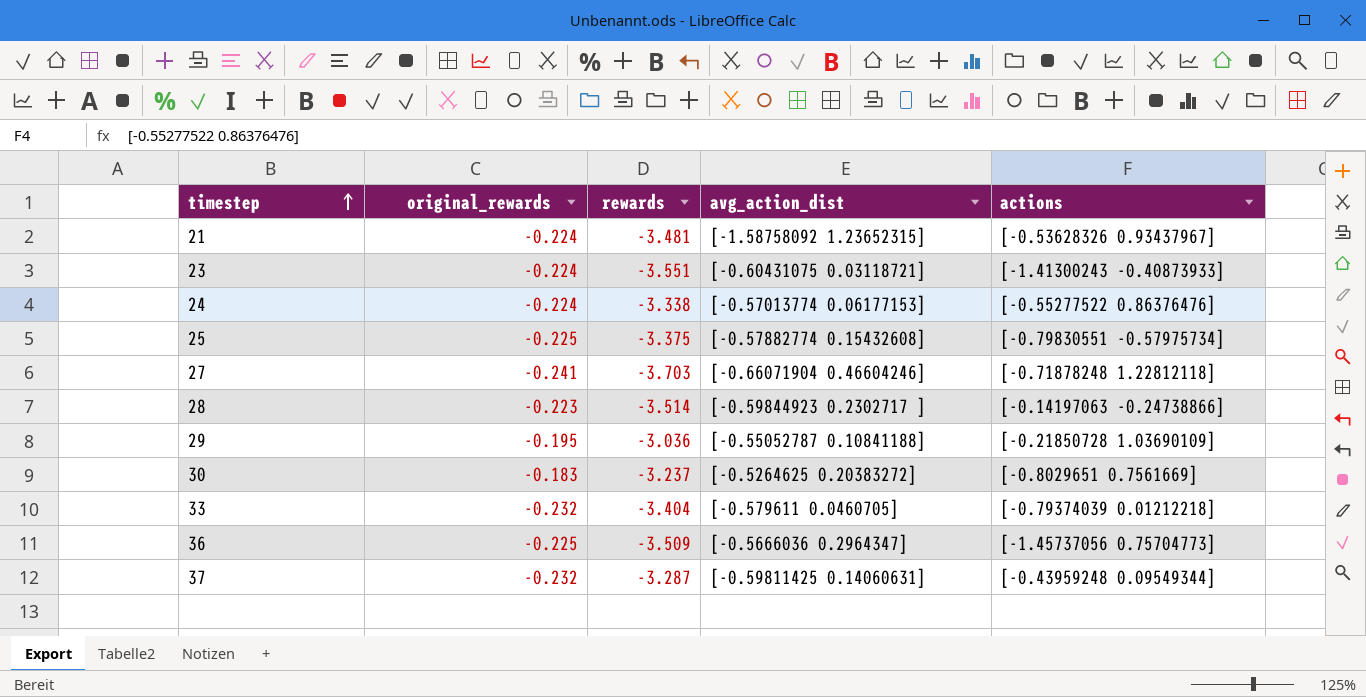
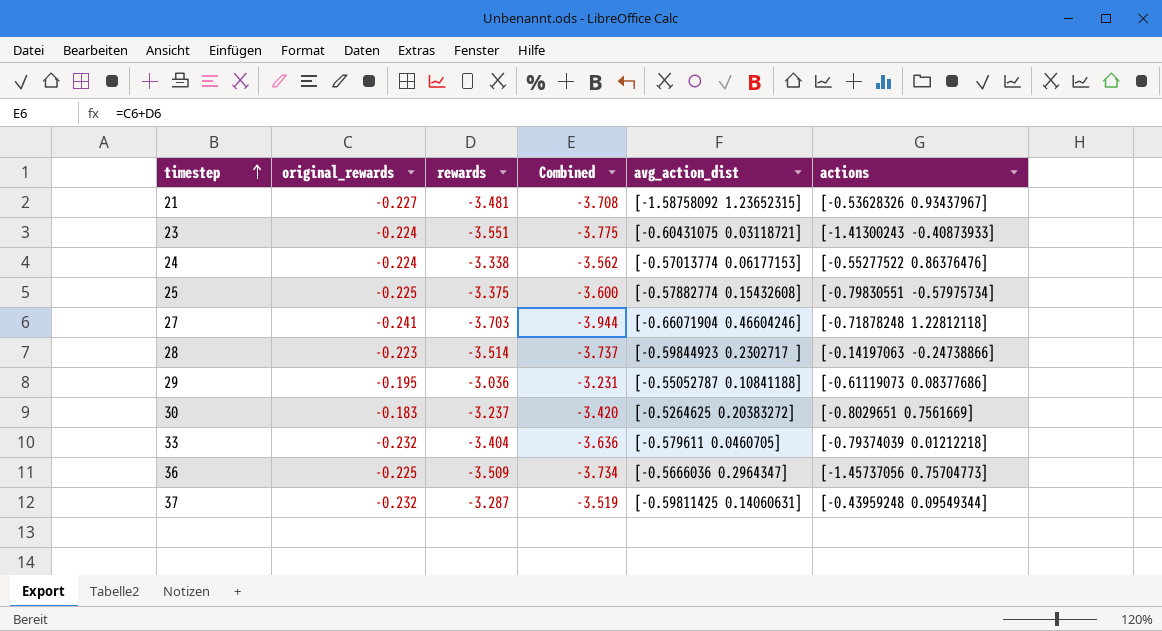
column Combined | formula: none -> [original_rewards] + [rewards]
21 | original_rewards: -0.224 -> -0.227
29 | actions: [-0.21850728 1.03690109] -> [-0.61119073 0.08377686]

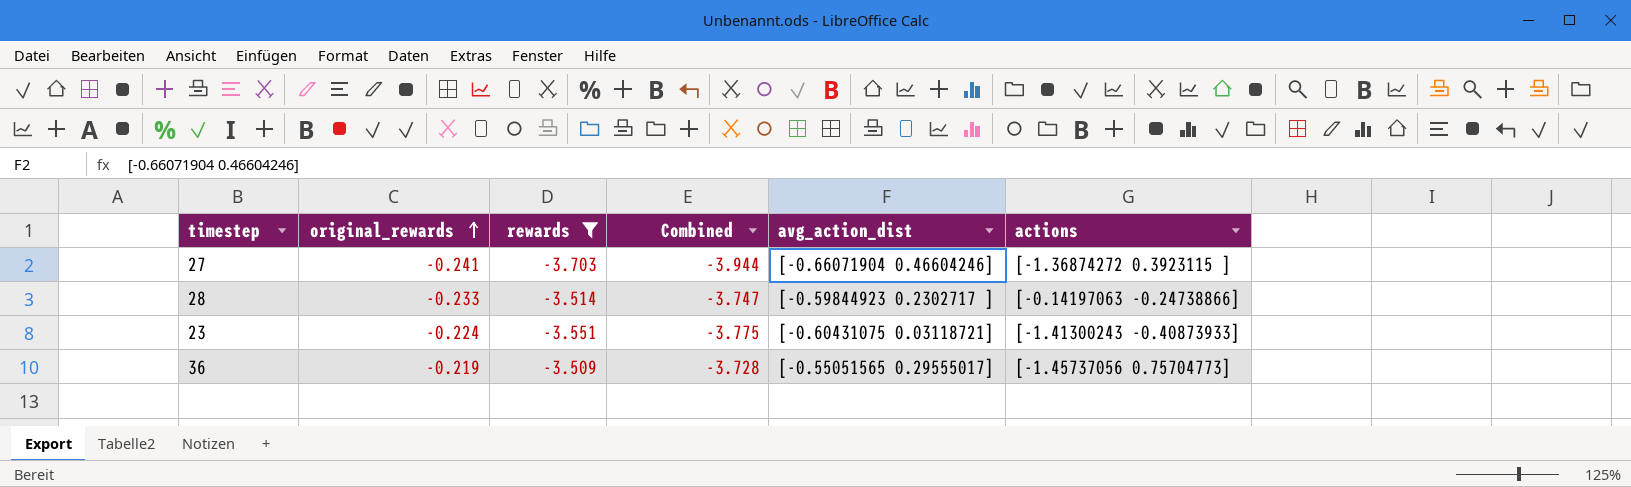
filter: none -> rewards <= -3.509
row order: timestep ascending -> original_rewards ascending
27 | actions: [-0.71878248 1.22812118] -> [-1.36874272 0.3923115 ]
28 | original_rewards: -0.223 -> -0.233
28 | Combined: -3.737 -> -3.747
36 | original_rewards: -0.225 -> -0.219
36 | Combined: -3.734 -> -3.728
36 | avg_action_dist: [-0.5666036 0.2964347] -> [-0.55051565 0.29555017]

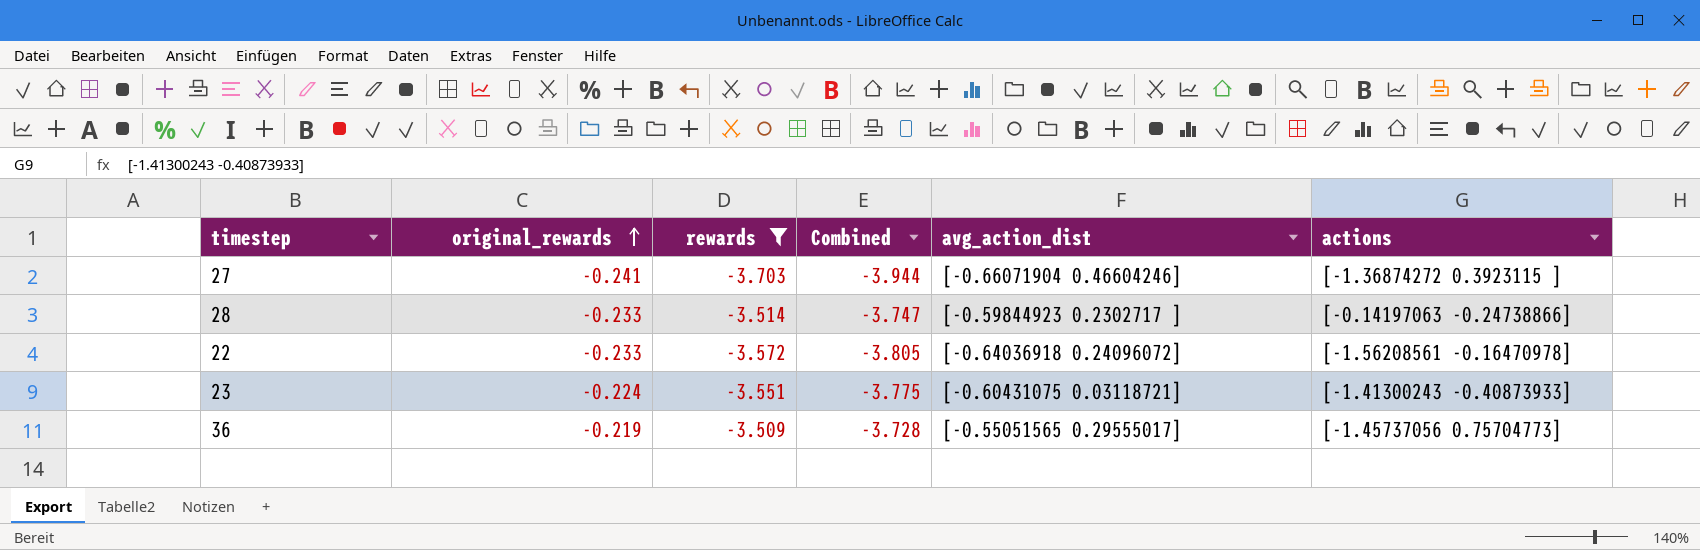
row 22: none -> -0.233 | -3.572 | -3.805 | [-0.64036918 0.24096072] | [-1.56208561 -0.16470978]

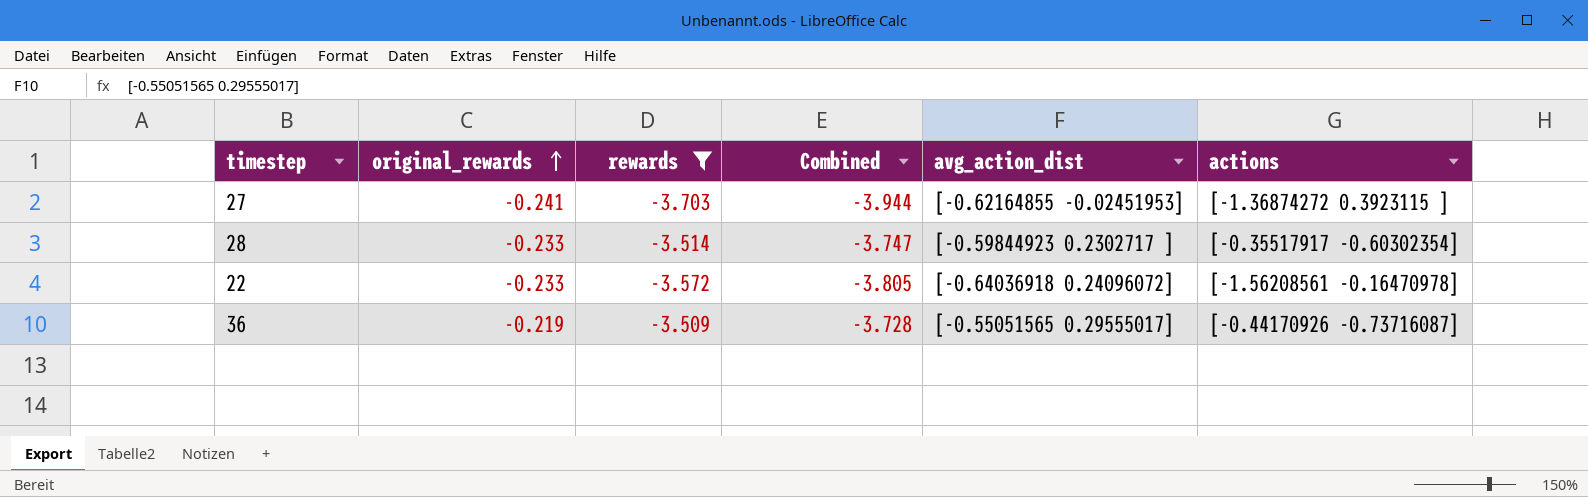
row 23: -0.224 | -3.551 | -3.775 | [-0.60431075 0.03118721] | [-1.41300243 -0.40873933] -> none
27 | avg_action_dist: [-0.66071904 0.46604246] -> [-0.62164855 -0.02451953]
28 | actions: [-0.14197063 -0.24738866] -> [-0.35517917 -0.60302354]
36 | actions: [-1.45737056 0.75704773] -> [-0.44170926 -0.73716087]

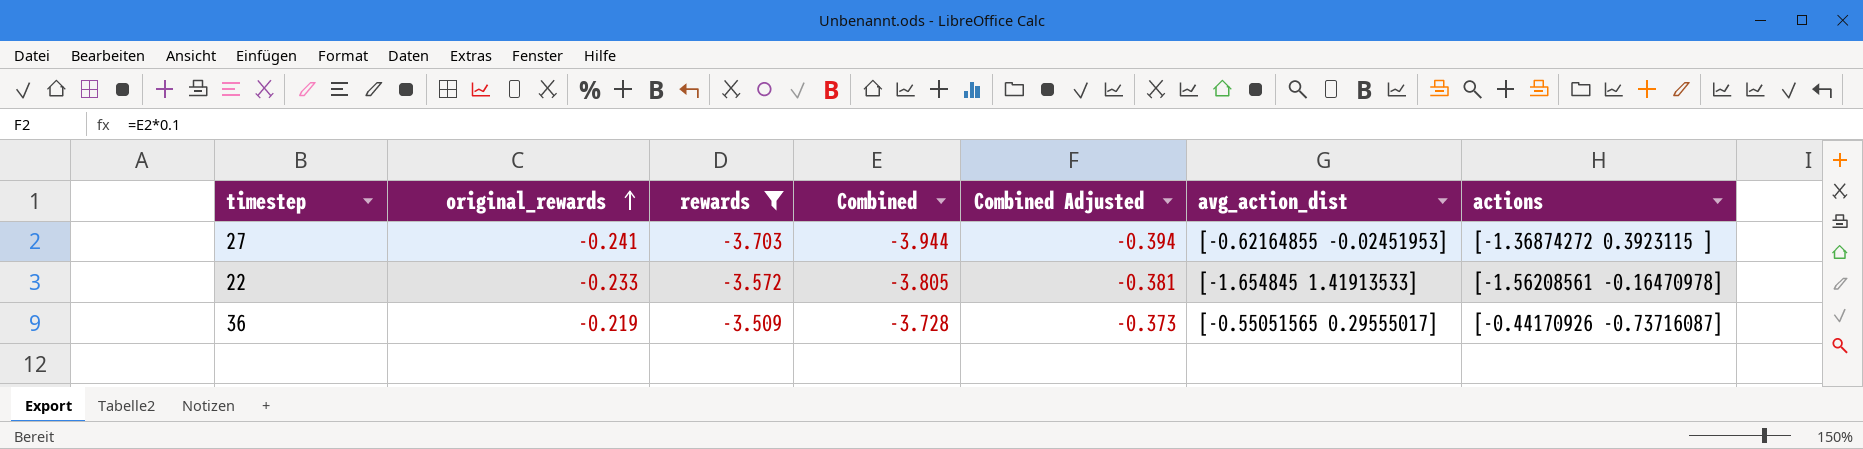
column Combined Adjusted | formula: none -> [Combined] * 0.1
row 28: -0.233 | -3.514 | -3.747 | [-0.59844923 0.2302717 ] | [-0.35517917 -0.60302354] -> none
22 | avg_action_dist: [-0.64036918 0.24096072] -> [-1.654845 1.41913533]

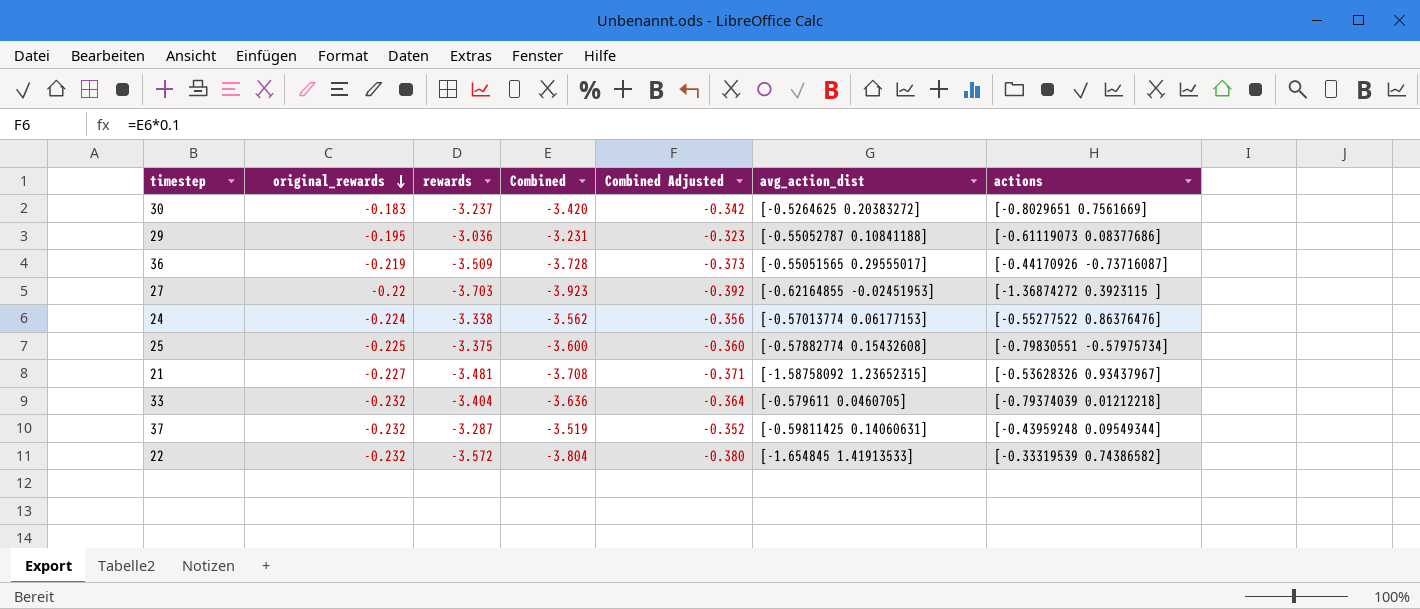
filter: rewards <= -3.509 -> none
row order: original_rewards ascending -> original_rewards descending
27 | original_rewards: -0.241 -> -0.22
27 | Combined: -3.944 -> -3.923
27 | Combined Adjusted: -0.394 -> -0.392
22 | original_rewards: -0.233 -> -0.232
22 | Combined: -3.805 -> -3.804
22 | Combined Adjusted: -0.381 -> -0.380
22 | actions: [-1.56208561 -0.16470978] -> [-0.33319539 0.74386582]

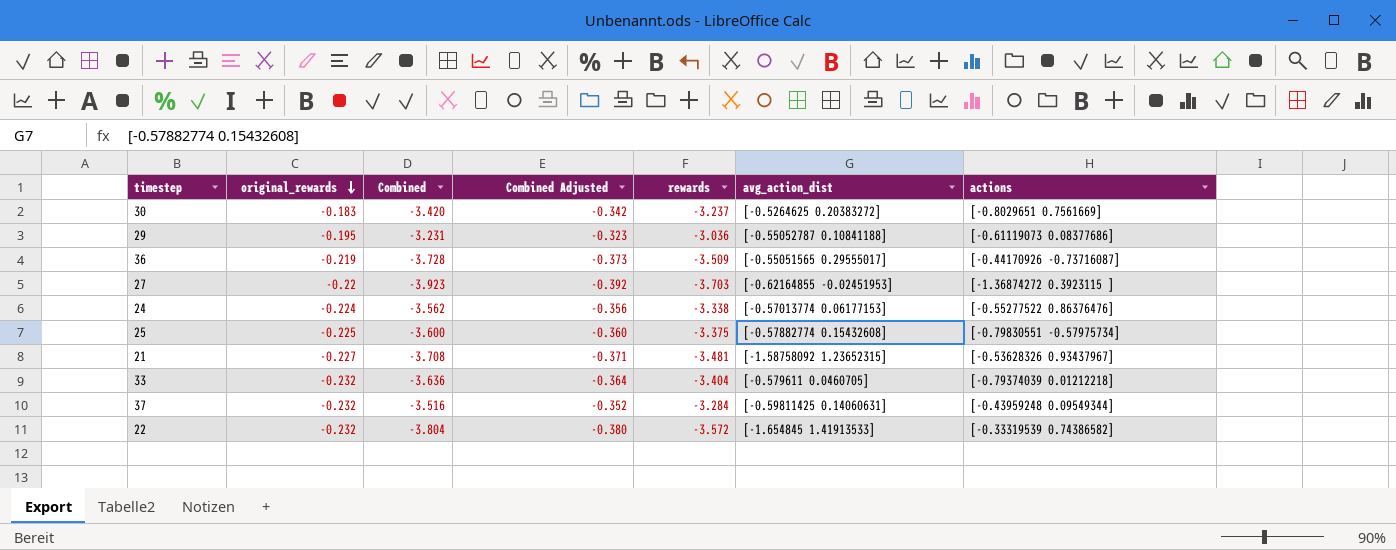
column rewards | position: 3 -> 5
37 | Combined: -3.519 -> -3.516
37 | rewards: -3.287 -> -3.284

